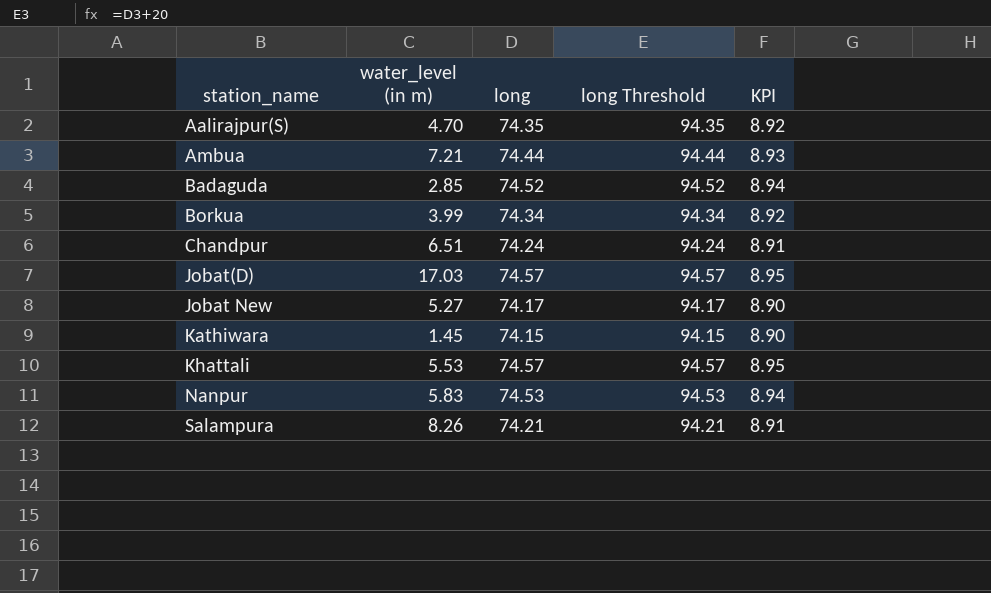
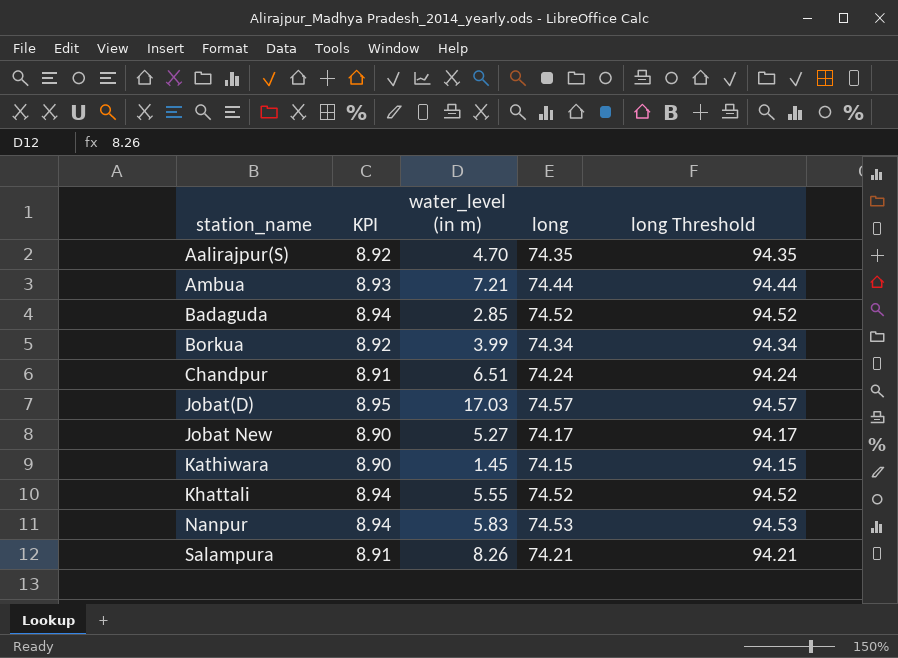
column KPI | position: 5 -> 2
Khattali | KPI: 8.95 -> 8.94
Khattali | water_level (in m): 5.53 -> 5.55
Khattali | long: 74.57 -> 74.52
Khattali | long Threshold: 94.57 -> 94.52

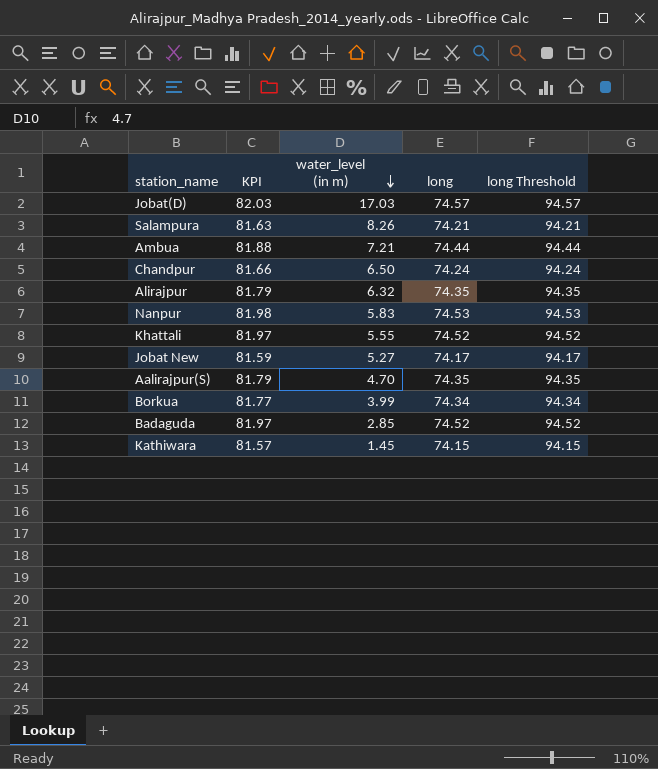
row order: none -> water_level (in m) descending
column KPI | formula: [long] * 0.12 -> [long] * 1.1
Chandpur | water_level (in m): 6.51 -> 6.50
row Alirajpur: none -> 81.79 | 6.32 | 74.35 | 94.35

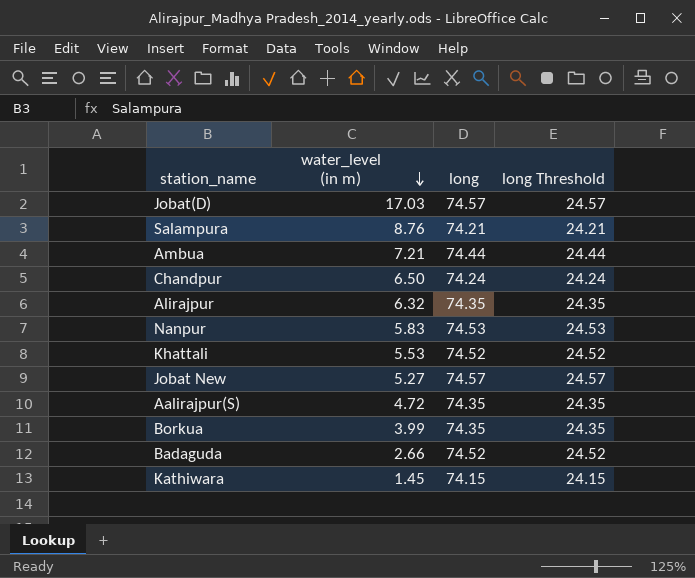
column KPI | formula: [long] * 1.1 -> none
column long Threshold | formula: [long] + 20 -> [long] - 50
Salampura | water_level (in m): 8.26 -> 8.76
Khattali | water_level (in m): 5.55 -> 5.53
Jobat New | long: 74.17 -> 74.57
Aalirajpur(S) | water_level (in m): 4.70 -> 4.72
Borkua | long: 74.34 -> 74.35
Badaguda | water_level (in m): 2.85 -> 2.66

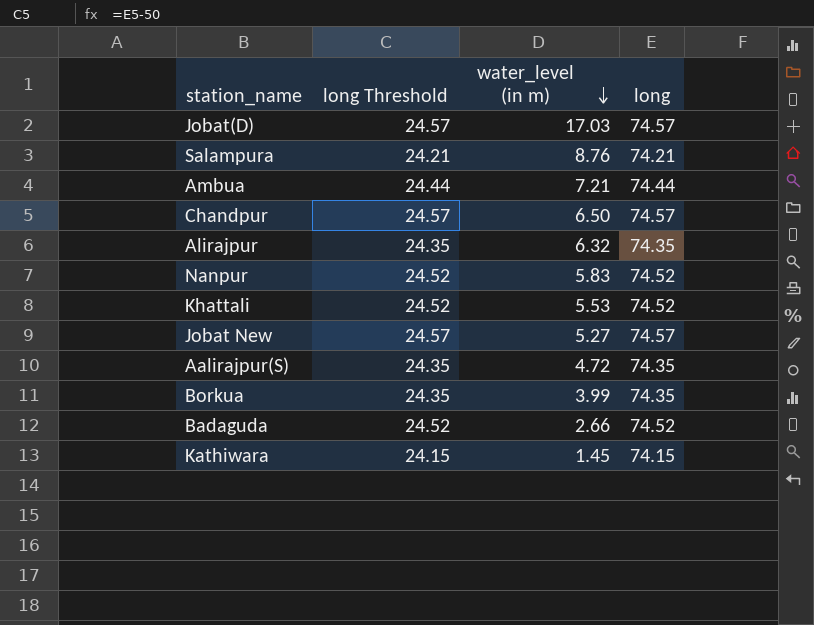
column long Threshold | position: 4 -> 2
Chandpur | long Threshold: 24.24 -> 24.57
Chandpur | long: 74.24 -> 74.57
Nanpur | long Threshold: 24.53 -> 24.52
Nanpur | long: 74.53 -> 74.52

